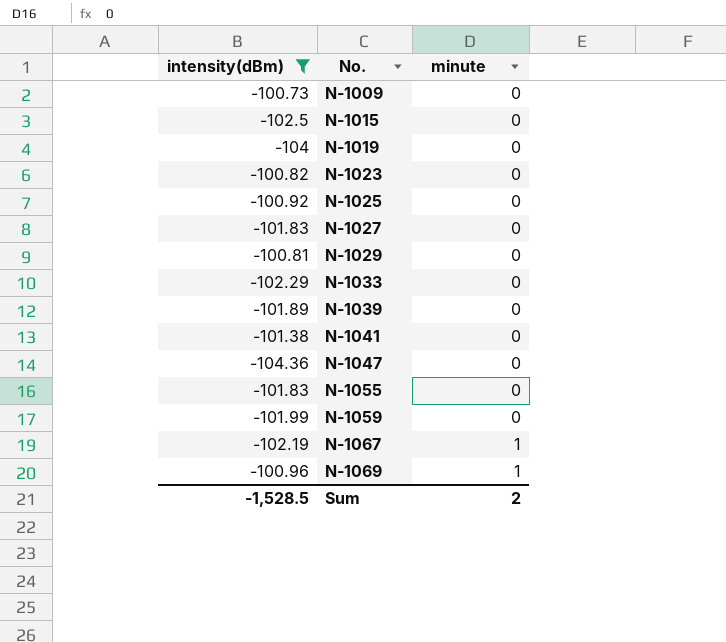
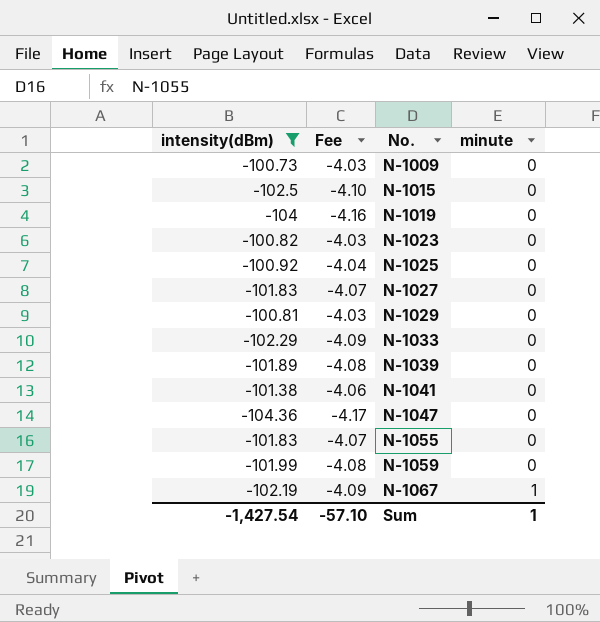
column Fee | formula: none -> [intensity(dBm)] * 0.04
row N-1069: -100.96 | 1 -> none
Sum | intensity(dBm): -1,528.5 -> -1,427.54
Sum | minute: 2 -> 1

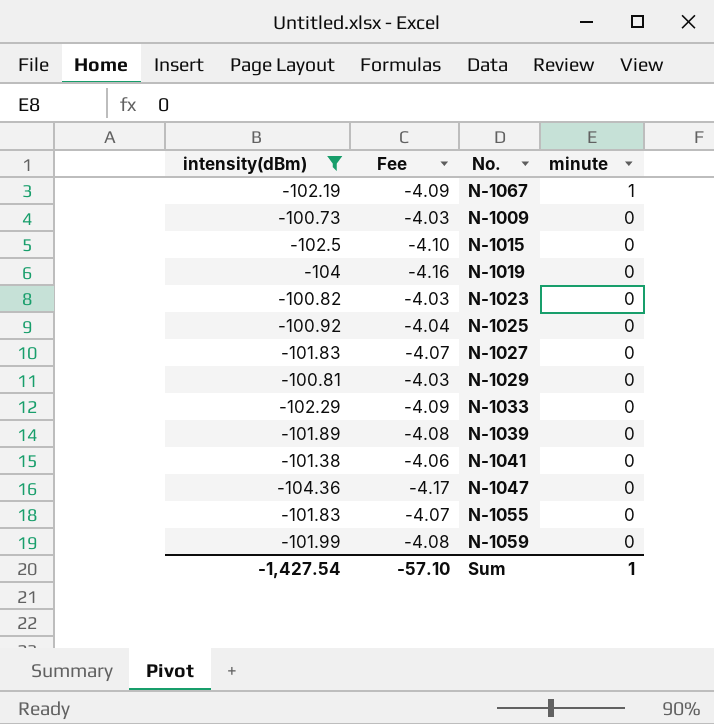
row order: No. ascending -> minute descending

